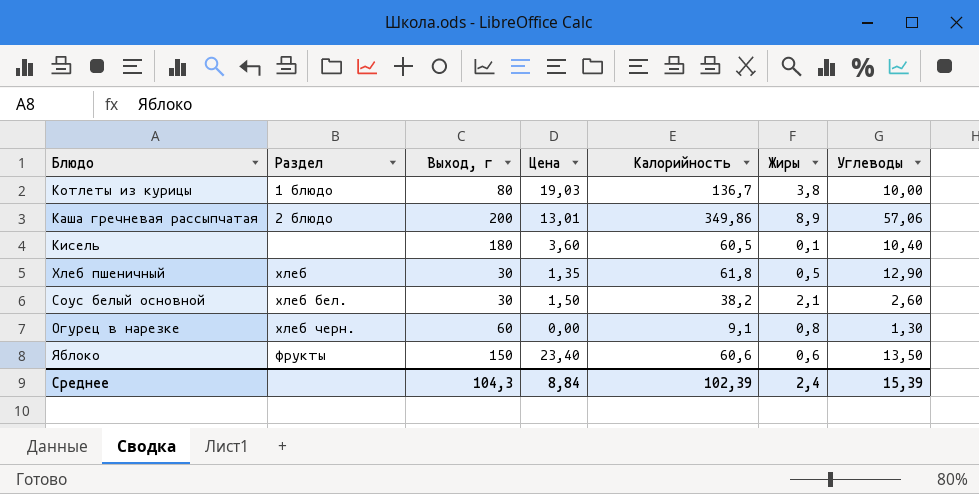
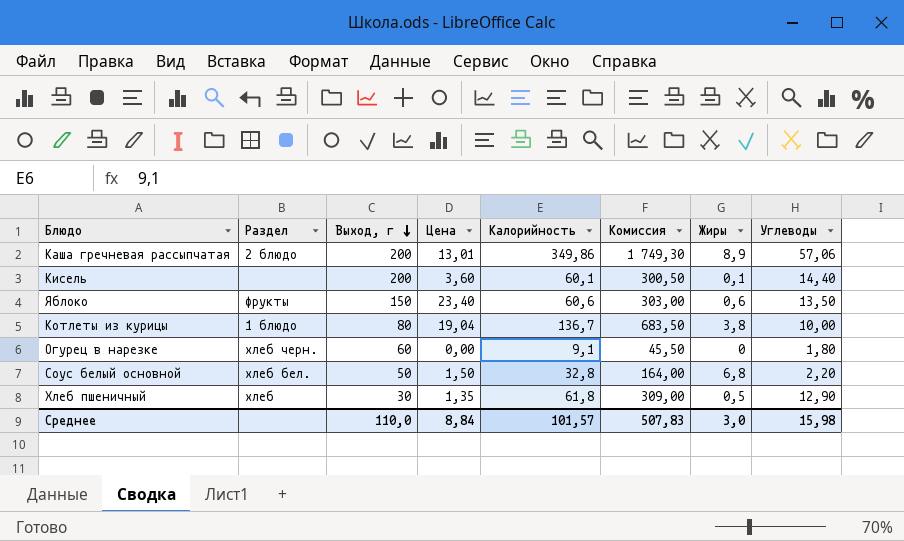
row order: none -> Выход, г descending
column Комиссия | formula: none -> [Калорийность] * 5
Кисель | Выход, г: 180 -> 200
Кисель | Калорийность: 60,5 -> 60,1
Кисель | Углеводы: 10,40 -> 14,40
Котлеты из курицы | Цена: 19,03 -> 19,04
Огурец в нарезке | Жиры: 0,8 -> 0
Огурец в нарезке | Углеводы: 1,30 -> 1,80
Соус белый основной | Выход, г: 30 -> 50
Соус белый основной | Калорийность: 38,2 -> 32,8
Соус белый основной | Жиры: 2,1 -> 6,8
Соус белый основной | Углеводы: 2,60 -> 2,20
Среднее | Выход, г: 104,3 -> 110,0
Среднее | Калорийность: 102,39 -> 101,57
Среднее | Жиры: 2,4 -> 3,0
Среднее | Углеводы: 15,39 -> 15,98

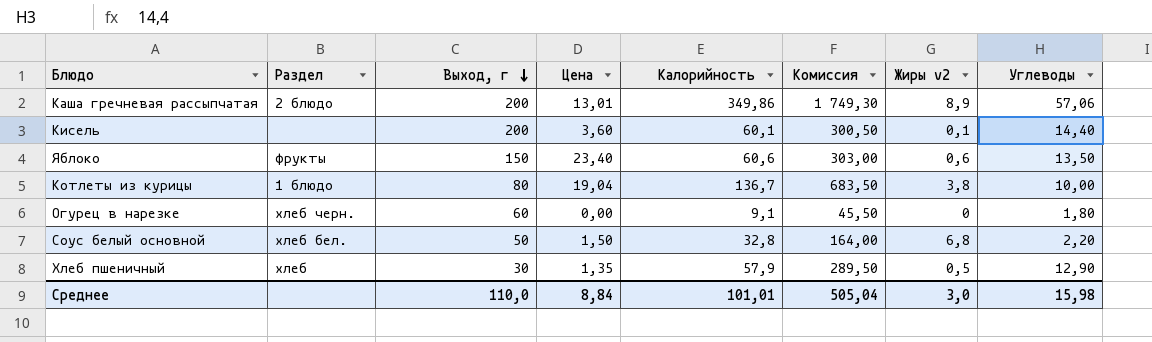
column name: Жиры -> Жиры v2
Хлеб пшеничный | Калорийность: 61,8 -> 57,9
Хлеб пшеничный | Комиссия: 309,00 -> 289,50
Среднее | Калорийность: 101,57 -> 101,01
Среднее | Комиссия: 507,83 -> 505,04

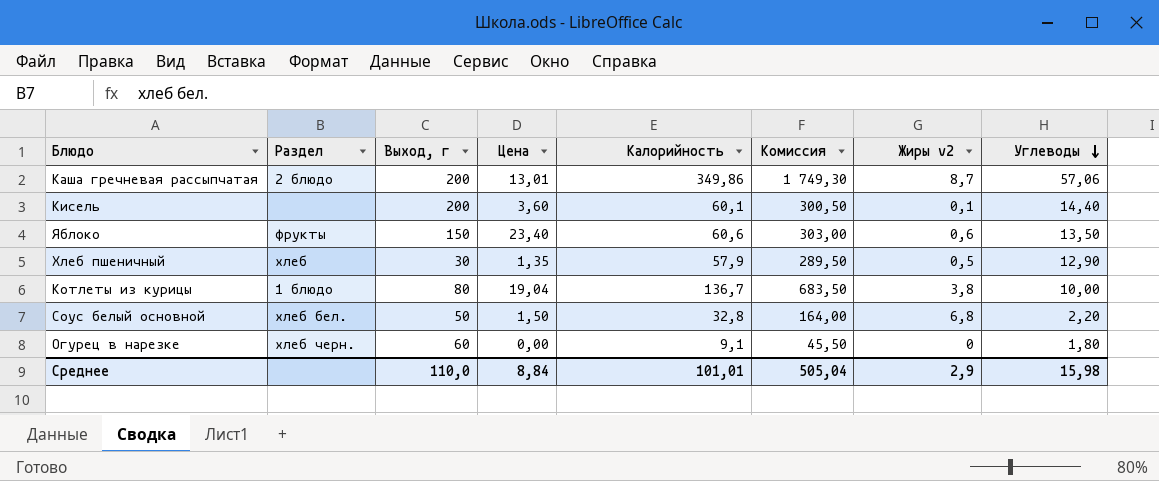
row order: Выход, г descending -> Углеводы descending
Каша гречневая рассыпчатая | Жиры v2: 8,9 -> 8,7
Среднее | Жиры v2: 3,0 -> 2,9

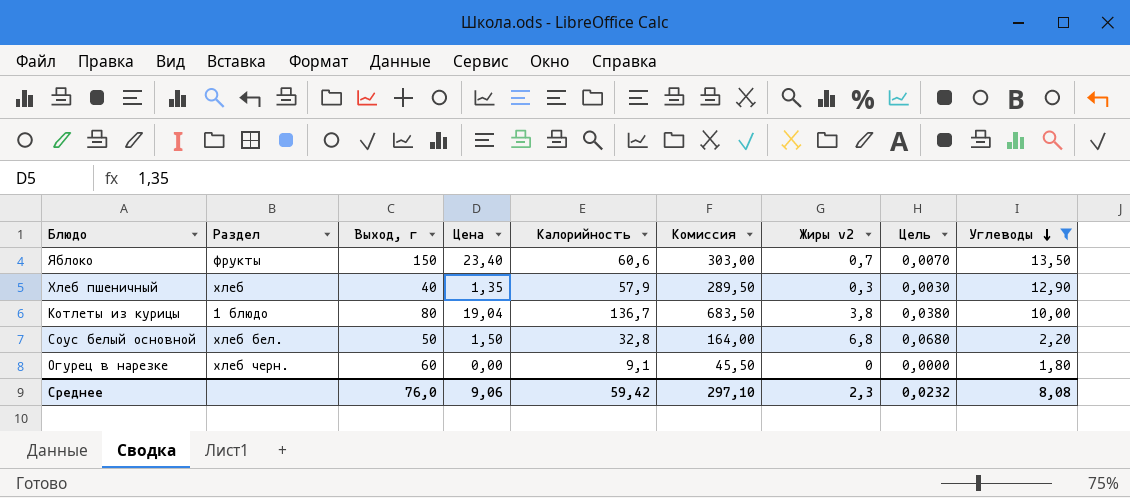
filter: none -> Углеводы <= 13,50
column Цель | formula: none -> [Жиры v2] * 0,01
Яблоко | Жиры v2: 0,6 -> 0,7
Хлеб пшеничный | Выход, г: 30 -> 40
Хлеб пшеничный | Жиры v2: 0,5 -> 0,3
Среднее | Выход, г: 110,0 -> 76,0
Среднее | Цена: 8,84 -> 9,06
Среднее | Калорийность: 101,01 -> 59,42
Среднее | Комиссия: 505,04 -> 297,10
Среднее | Жиры v2: 2,9 -> 2,3
Среднее | Углеводы: 15,98 -> 8,08

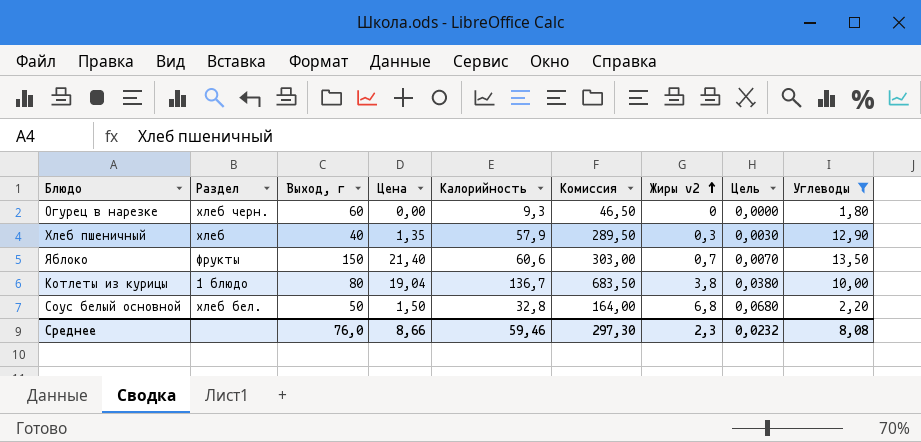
row order: Углеводы descending -> Жиры v2 ascending
Огурец в нарезке | Калорийность: 9,1 -> 9,3
Огурец в нарезке | Комиссия: 45,50 -> 46,50
Яблоко | Цена: 23,40 -> 21,40
Среднее | Цена: 9,06 -> 8,66
Среднее | Калорийность: 59,42 -> 59,46
Среднее | Комиссия: 297,10 -> 297,30

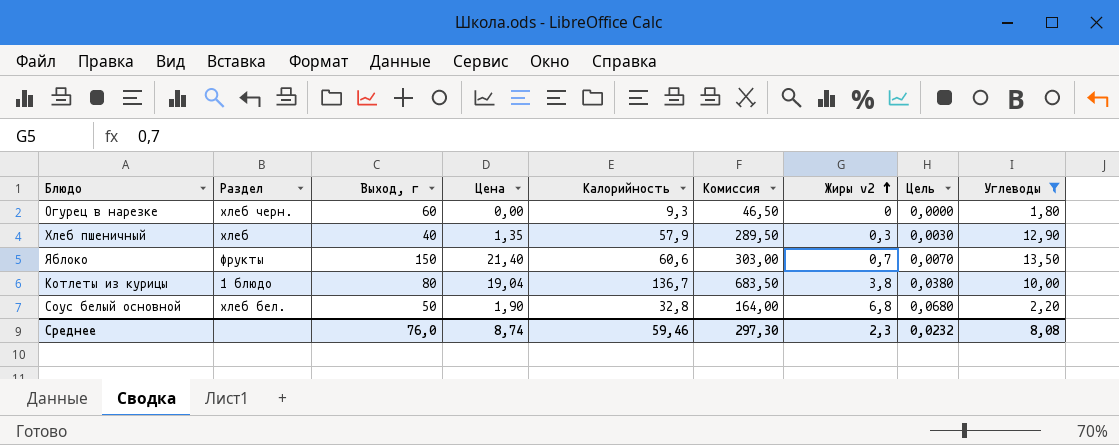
Соус белый основной | Цена: 1,50 -> 1,90
Среднее | Цена: 8,66 -> 8,74

